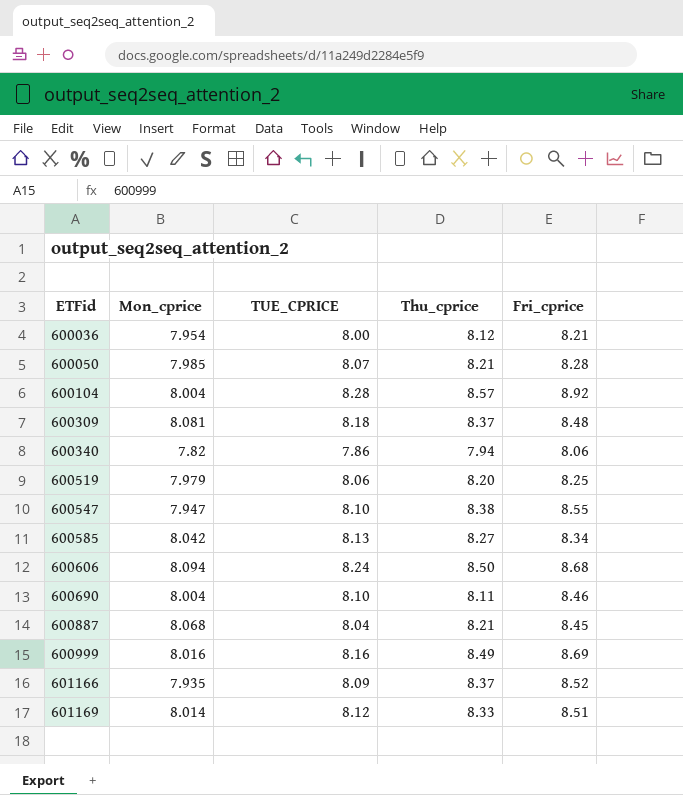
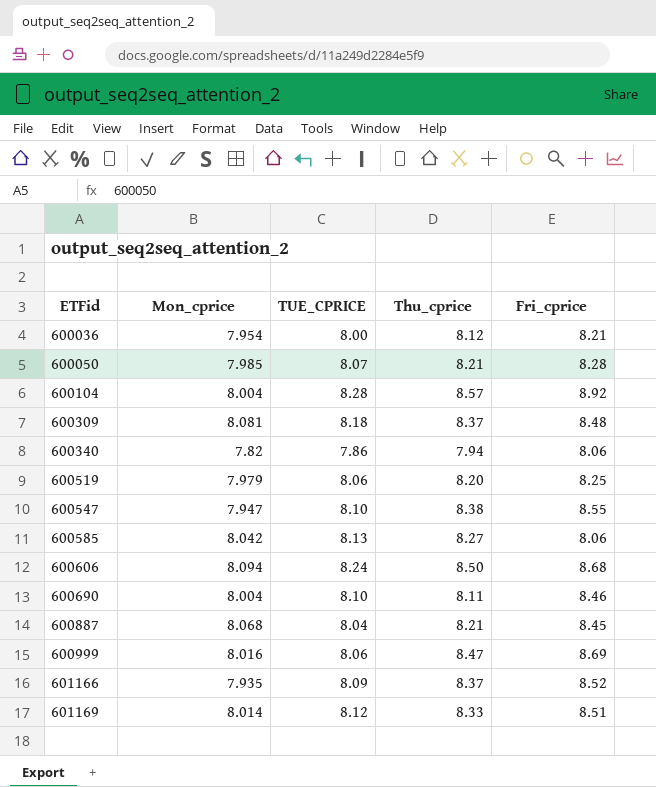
600585 | Fri_cprice: 8.34 -> 8.06
600999 | TUE_CPRICE: 8.16 -> 8.06
600999 | Thu_cprice: 8.49 -> 8.47

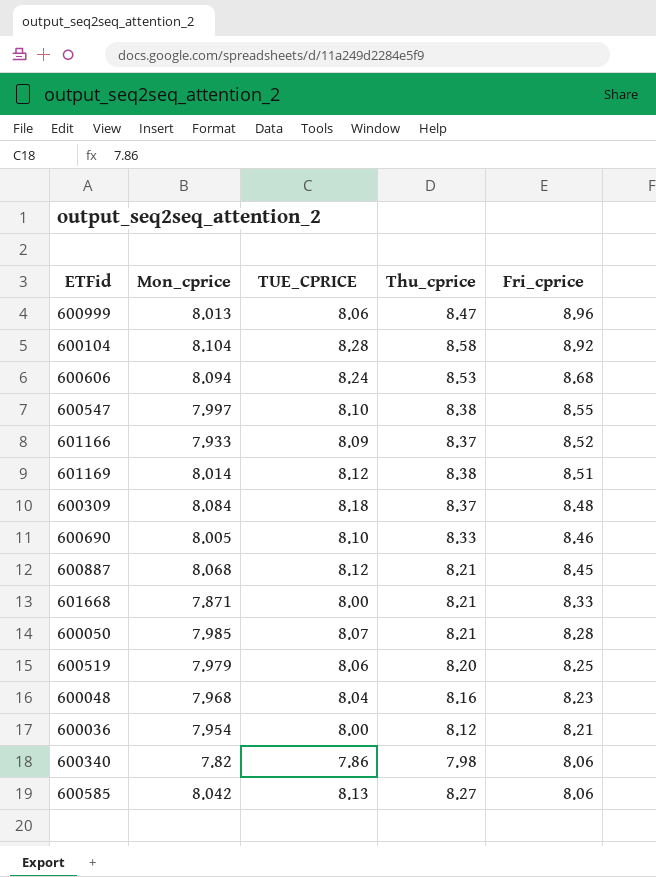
row order: ETFid ascending -> Fri_cprice descending
600999 | Mon_cprice: 8.016 -> 8.013
600999 | Fri_cprice: 8.69 -> 8.96
600104 | Mon_cprice: 8.004 -> 8.104
600104 | Thu_cprice: 8.57 -> 8.58
600606 | Thu_cprice: 8.50 -> 8.53
600547 | Mon_cprice: 7.947 -> 7.997
601166 | Mon_cprice: 7.935 -> 7.933
601169 | Thu_cprice: 8.33 -> 8.38
600309 | Mon_cprice: 8.081 -> 8.084
600690 | Mon_cprice: 8.004 -> 8.005
600690 | Thu_cprice: 8.11 -> 8.33
600887 | TUE_CPRICE: 8.04 -> 8.12
row 601668: none -> 7.871 | 8.00 | 8.21 | 8.33
row 600048: none -> 7.968 | 8.04 | 8.16 | 8.23
600340 | Thu_cprice: 7.94 -> 7.98

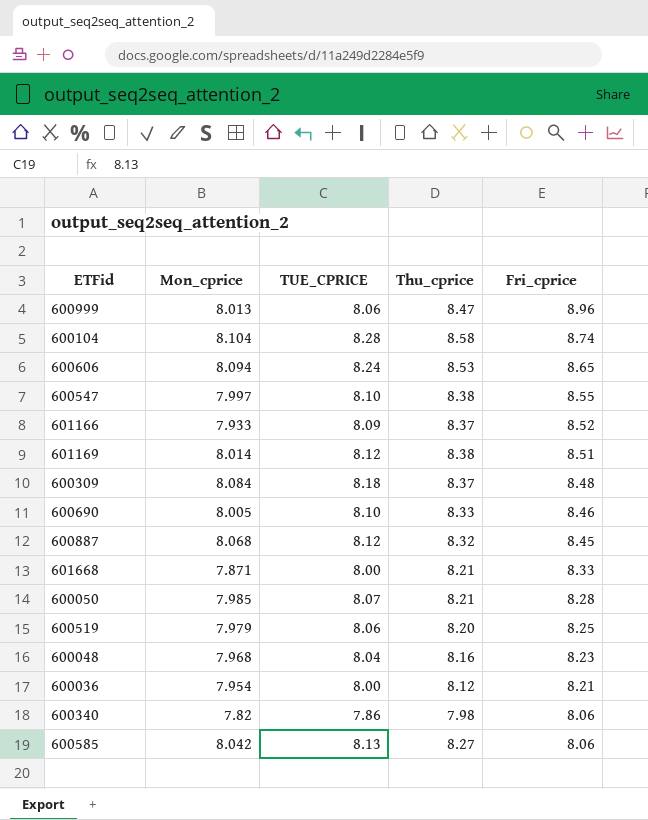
600104 | Fri_cprice: 8.92 -> 8.74
600606 | Fri_cprice: 8.68 -> 8.65
600887 | Thu_cprice: 8.21 -> 8.32

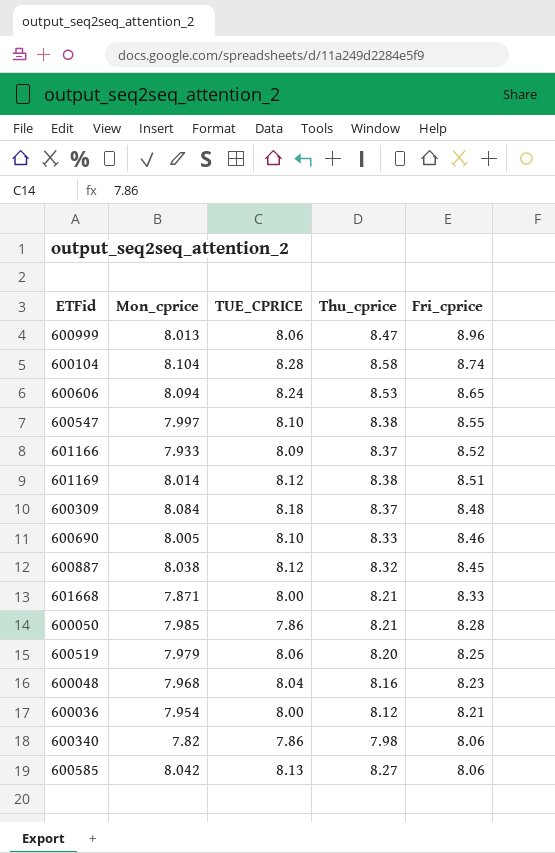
600887 | Mon_cprice: 8.068 -> 8.038
600050 | TUE_CPRICE: 8.07 -> 7.86

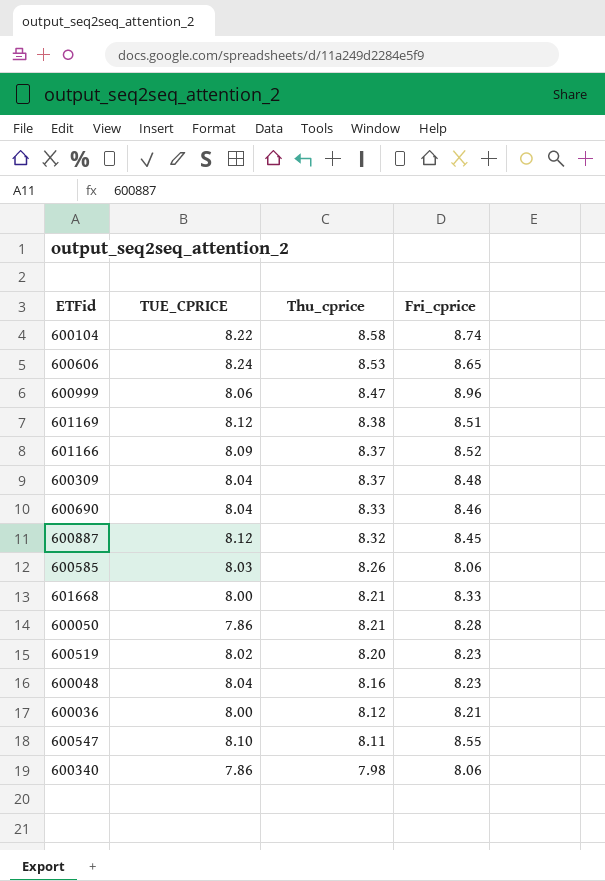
row order: Fri_cprice descending -> Thu_cprice descending
column Mon_cprice | position: 2 -> none
600104 | TUE_CPRICE: 8.28 -> 8.22
600309 | TUE_CPRICE: 8.18 -> 8.04
600690 | TUE_CPRICE: 8.10 -> 8.04
600585 | TUE_CPRICE: 8.13 -> 8.03
600585 | Thu_cprice: 8.27 -> 8.26
600519 | TUE_CPRICE: 8.06 -> 8.02
600519 | Fri_cprice: 8.25 -> 8.23
600547 | Thu_cprice: 8.38 -> 8.11

